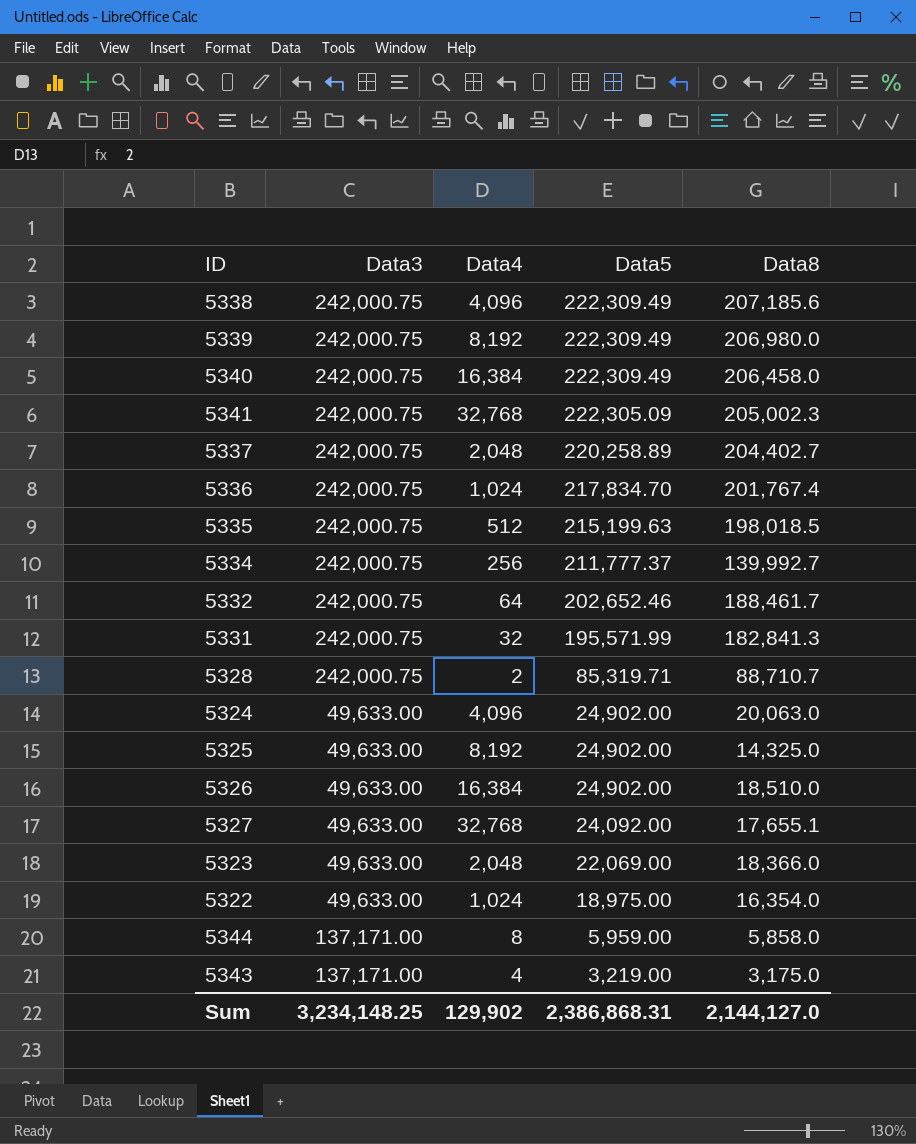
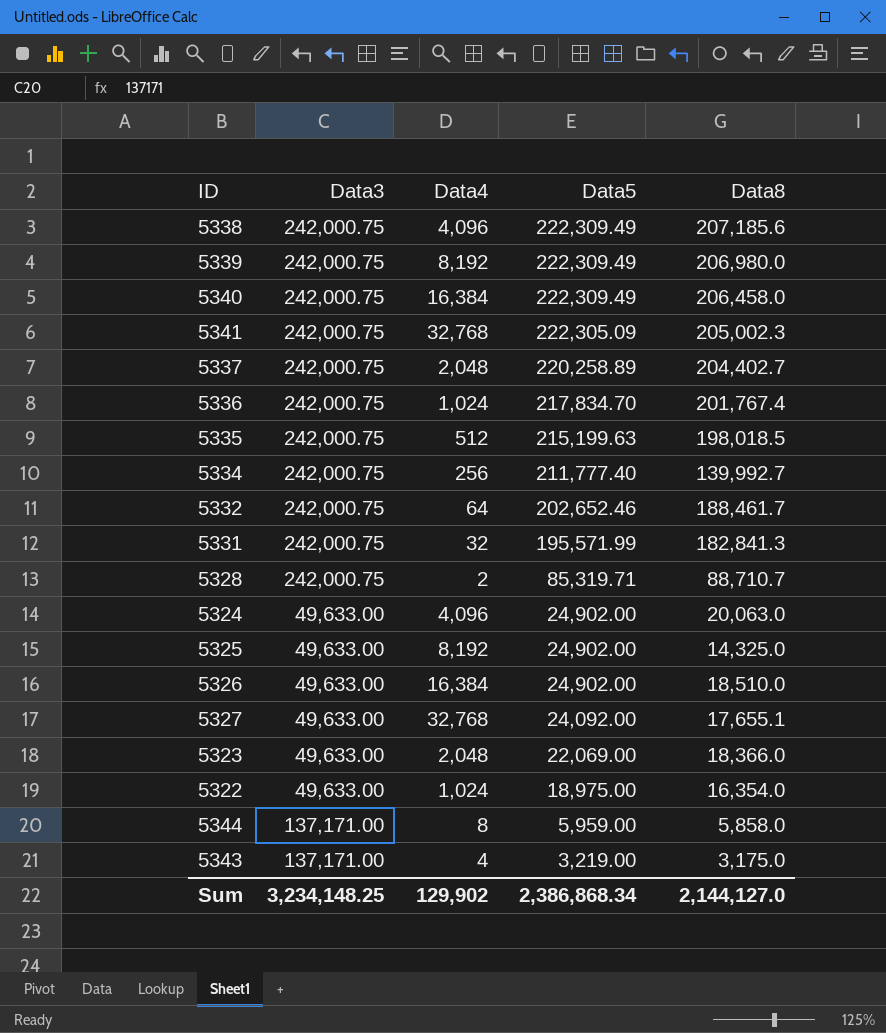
5334 | Data5: 211,777.37 -> 211,777.40
Sum | Data5: 2,386,868.31 -> 2,386,868.34

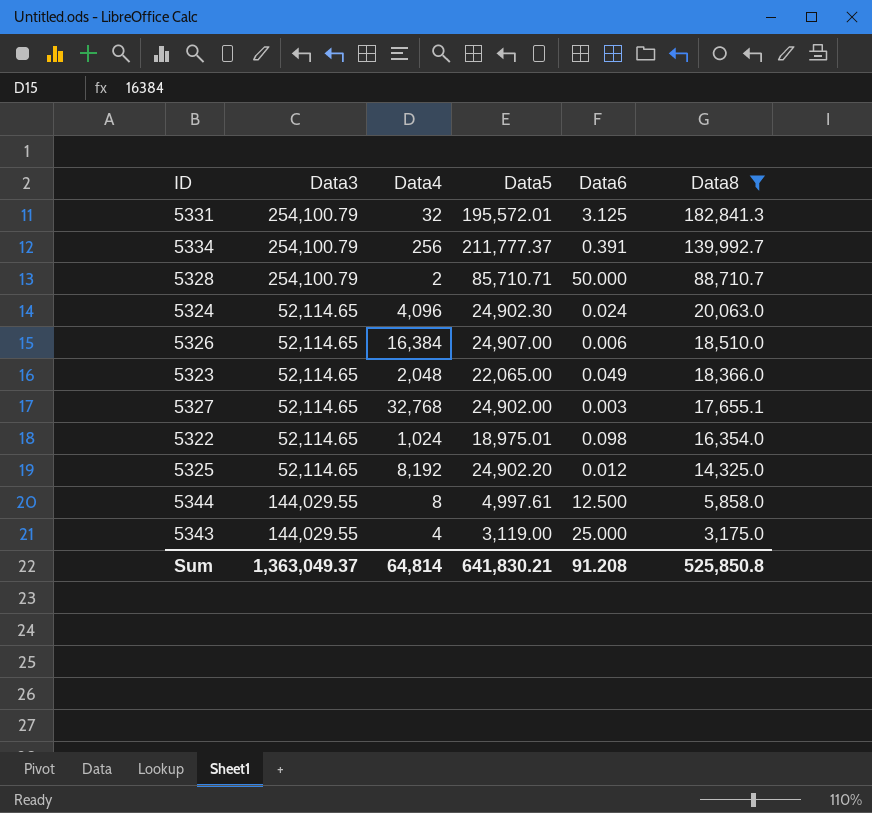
filter: none -> Data8 <= 182,841.3
row order: Data5 descending -> Data8 descending
column Data6 | position: none -> 5
5331 | Data3: 242,000.75 -> 254,100.79
5331 | Data5: 195,571.99 -> 195,572.01
5334 | Data3: 242,000.75 -> 254,100.79
5334 | Data5: 211,777.40 -> 211,777.37
5328 | Data3: 242,000.75 -> 254,100.79
5328 | Data5: 85,319.71 -> 85,710.71
5324 | Data3: 49,633.00 -> 52,114.65
5324 | Data5: 24,902.00 -> 24,902.30
5326 | Data3: 49,633.00 -> 52,114.65
5326 | Data5: 24,902.00 -> 24,907.00
5323 | Data3: 49,633.00 -> 52,114.65
5323 | Data5: 22,069.00 -> 22,065.00
5327 | Data3: 49,633.00 -> 52,114.65
5327 | Data5: 24,092.00 -> 24,902.00
5322 | Data3: 49,633.00 -> 52,114.65
5322 | Data5: 18,975.00 -> 18,975.01
5325 | Data3: 49,633.00 -> 52,114.65
5325 | Data5: 24,902.00 -> 24,902.20
5344 | Data3: 137,171.00 -> 144,029.55
5344 | Data5: 5,959.00 -> 4,997.61
5343 | Data3: 137,171.00 -> 144,029.55
5343 | Data5: 3,219.00 -> 3,119.00
Sum | Data3: 3,234,148.25 -> 1,363,049.37
Sum | Data4: 129,902 -> 64,814
Sum | Data5: 2,386,868.34 -> 641,830.21
Sum | Data8: 2,144,127.0 -> 525,850.8

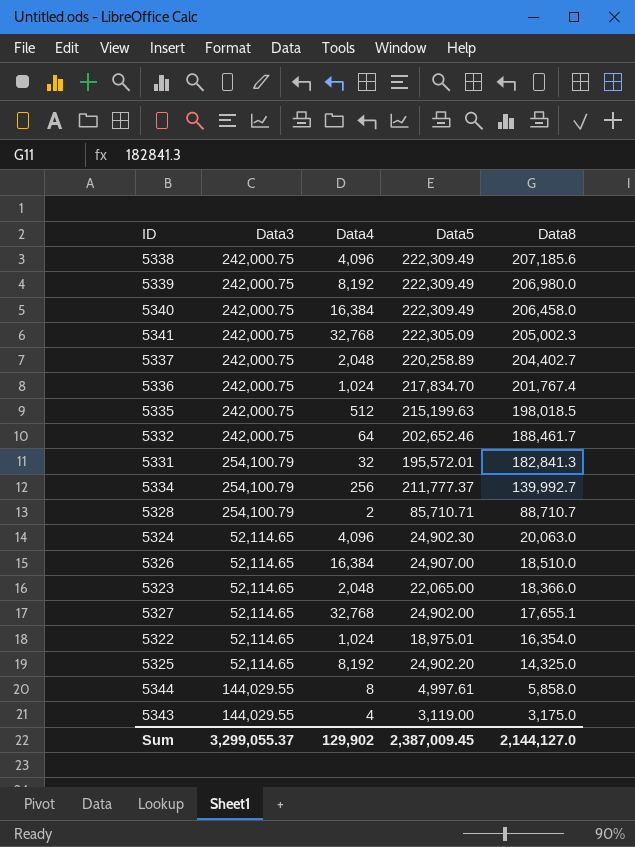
filter: Data8 <= 182,841.3 -> none
column Data6 | position: 5 -> none
Sum | Data3: 1,363,049.37 -> 3,299,055.37
Sum | Data4: 64,814 -> 129,902
Sum | Data5: 641,830.21 -> 2,387,009.45
Sum | Data8: 525,850.8 -> 2,144,127.0

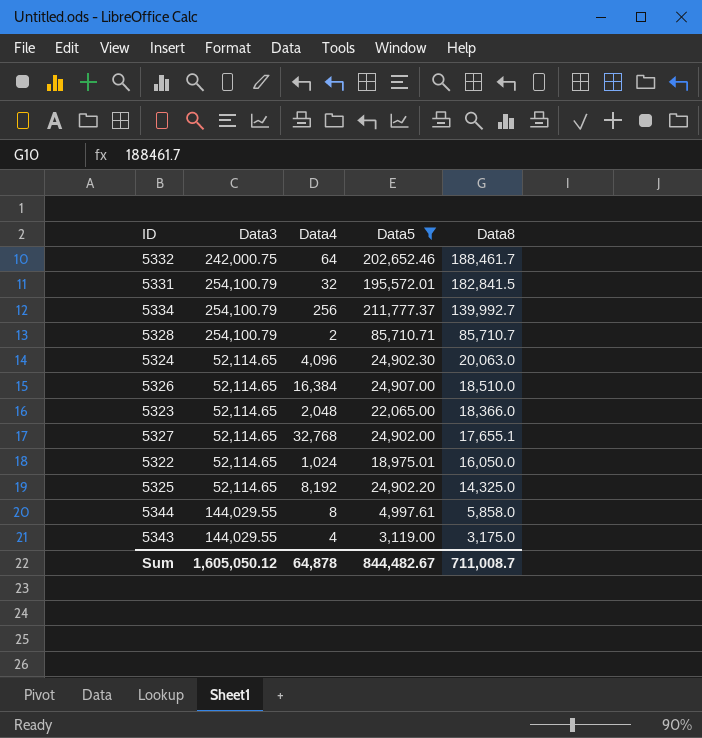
filter: none -> Data5 <= 211,777.37
5331 | Data8: 182,841.3 -> 182,841.5
5328 | Data8: 88,710.7 -> 85,710.7
5322 | Data8: 16,354.0 -> 16,050.0
Sum | Data3: 3,299,055.37 -> 1,605,050.12
Sum | Data4: 129,902 -> 64,878
Sum | Data5: 2,387,009.45 -> 844,482.67
Sum | Data8: 2,144,127.0 -> 711,008.7

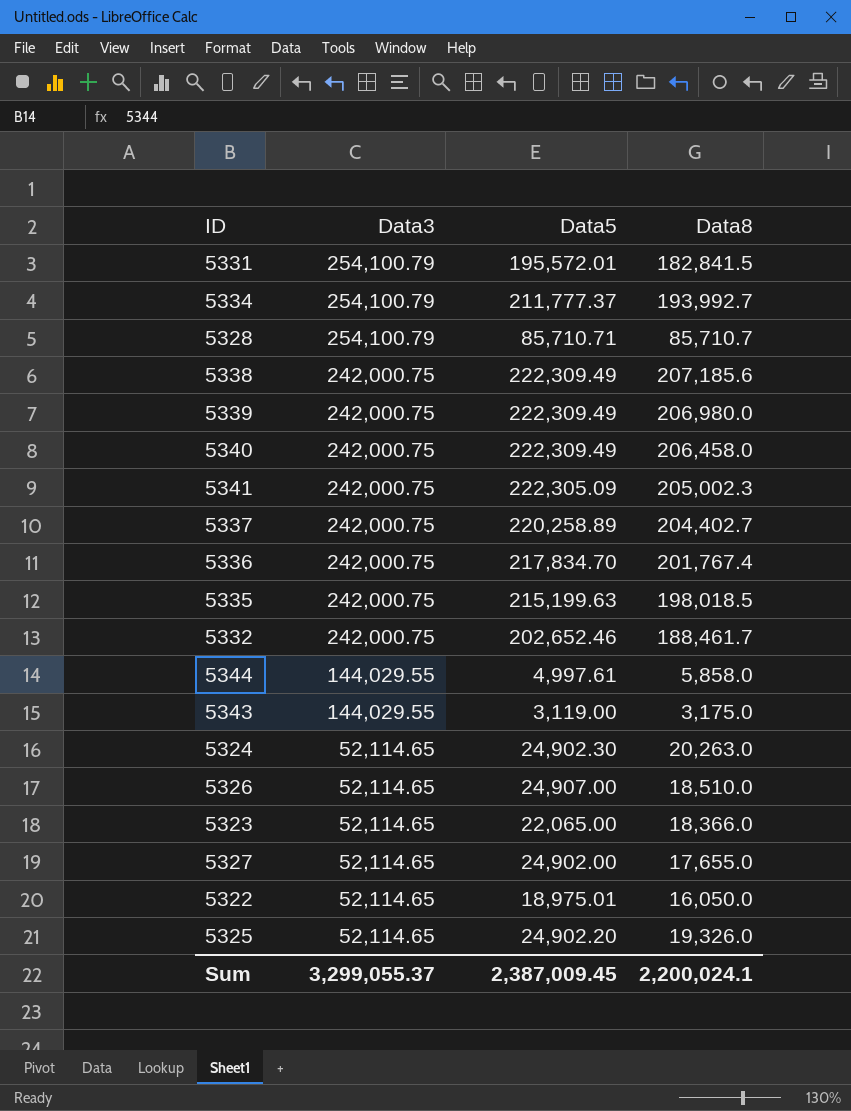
filter: Data5 <= 211,777.37 -> none
row order: Data8 descending -> Data3 descending
column Data4 | position: 3 -> none
5334 | Data8: 139,992.7 -> 193,992.7
5324 | Data8: 20,063.0 -> 20,263.0
5327 | Data8: 17,655.1 -> 17,655.0
5325 | Data8: 14,325.0 -> 19,326.0
Sum | Data3: 1,605,050.12 -> 3,299,055.37
Sum | Data5: 844,482.67 -> 2,387,009.45
Sum | Data8: 711,008.7 -> 2,200,024.1

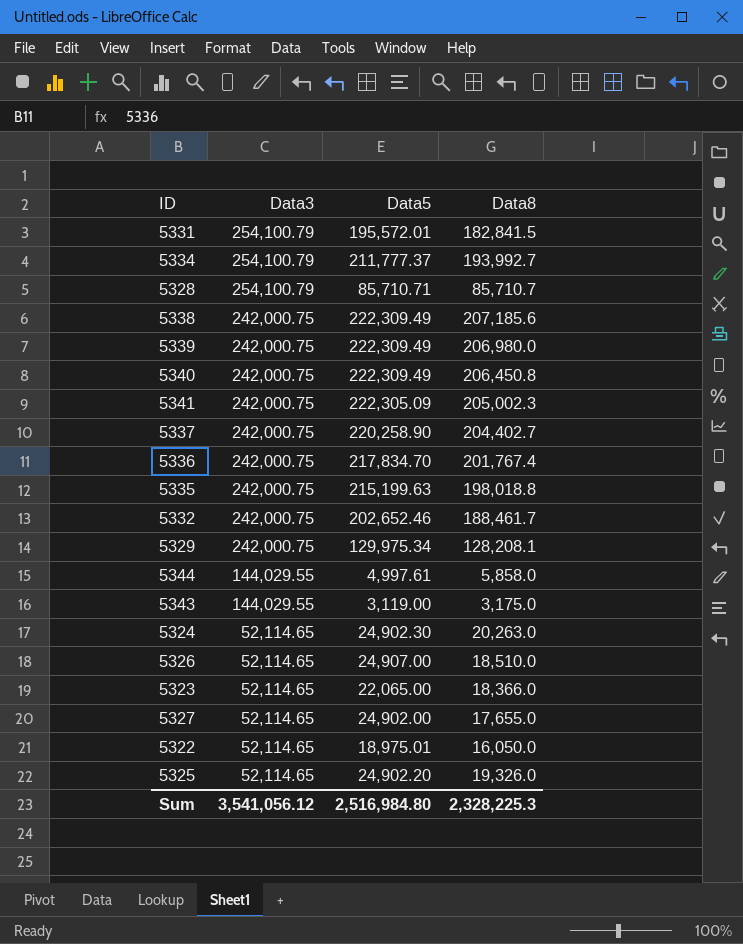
5340 | Data8: 206,458.0 -> 206,450.8
5337 | Data5: 220,258.89 -> 220,258.90
5335 | Data8: 198,018.5 -> 198,018.8
row 5329: none -> 242,000.75 | 129,975.34 | 128,208.1
Sum | Data3: 3,299,055.37 -> 3,541,056.12
Sum | Data5: 2,387,009.45 -> 2,516,984.80
Sum | Data8: 2,200,024.1 -> 2,328,225.3

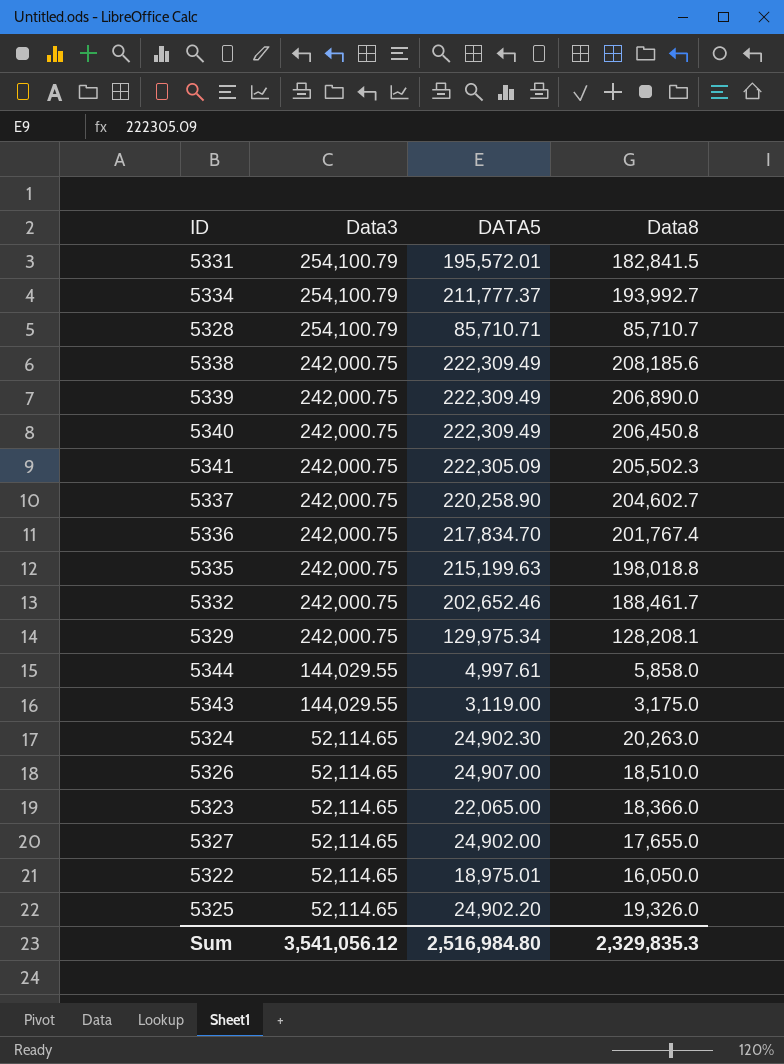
column name: Data5 -> DATA5
5338 | Data8: 207,185.6 -> 208,185.6
5339 | Data8: 206,980.0 -> 206,890.0
5341 | Data8: 205,002.3 -> 205,502.3
5337 | Data8: 204,402.7 -> 204,602.7
Sum | Data8: 2,328,225.3 -> 2,329,835.3

